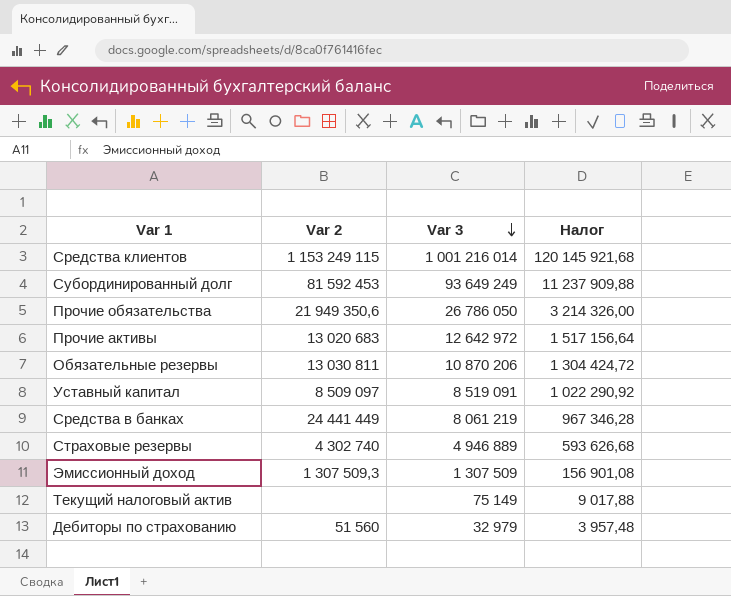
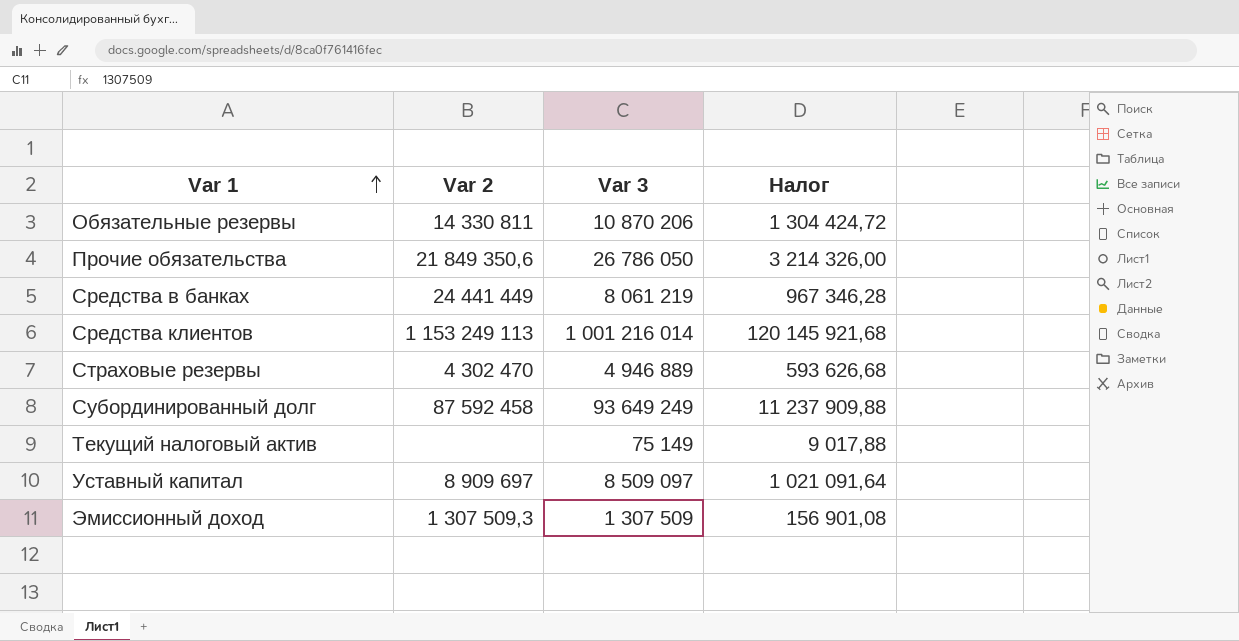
row order: Var 3 descending -> Var 1 ascending
row Прочие активы: 13 020 683 | 12 642 972 | 1 517 156,64 -> none
row Дебиторы по страхованию: 51 560 | 32 979 | 3 957,48 -> none
Обязательные резервы | Var 2: 13 030 811 -> 14 330 811
Прочие обязательства | Var 2: 21 949 350,6 -> 21 849 350,6
Средства клиентов | Var 2: 1 153 249 115 -> 1 153 249 113
Страховые резервы | Var 2: 4 302 740 -> 4 302 470
Субординированный долг | Var 2: 81 592 453 -> 87 592 458
Уставный капитал | Var 2: 8 509 097 -> 8 909 697
Уставный капитал | Var 3: 8 519 091 -> 8 509 097
Уставный капитал | Налог: 1 022 290,92 -> 1 021 091,64

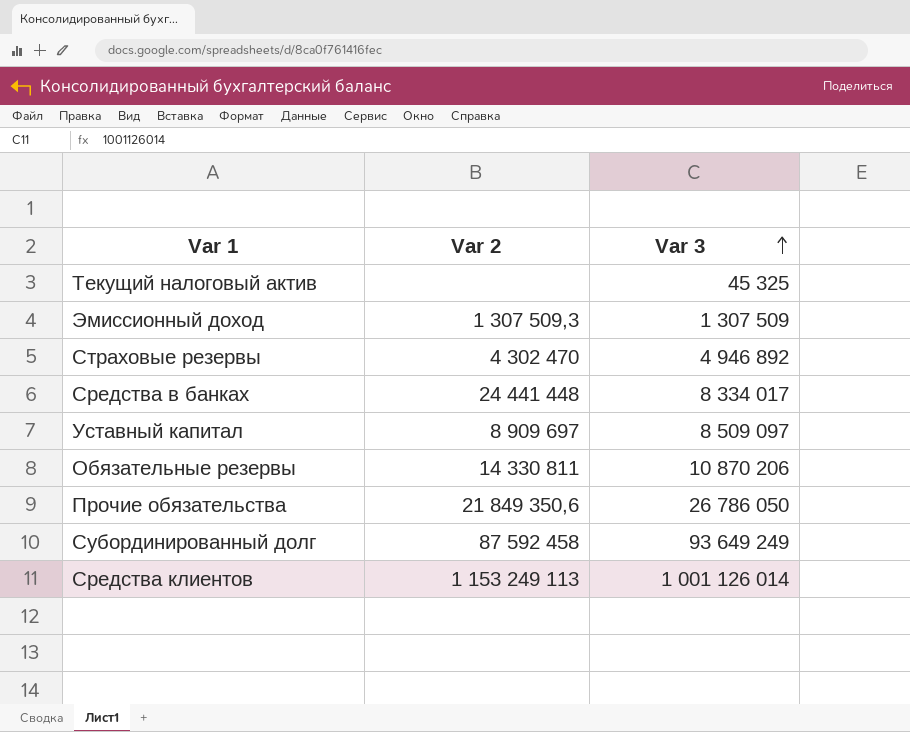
row order: Var 1 ascending -> Var 3 ascending
column Налог | formula: [Var 3] * 0,12 -> none
Текущий налоговый актив | Var 3: 75 149 -> 45 325
Страховые резервы | Var 3: 4 946 889 -> 4 946 892
Средства в банках | Var 2: 24 441 449 -> 24 441 448
Средства в банках | Var 3: 8 061 219 -> 8 334 017
Средства клиентов | Var 3: 1 001 216 014 -> 1 001 126 014

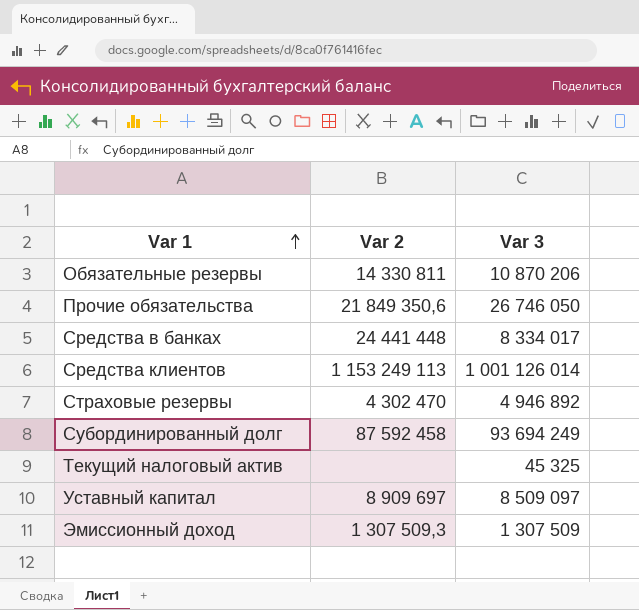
row order: Var 3 ascending -> Var 1 ascending
Прочие обязательства | Var 3: 26 786 050 -> 26 746 050
Субординированный долг | Var 3: 93 649 249 -> 93 694 249

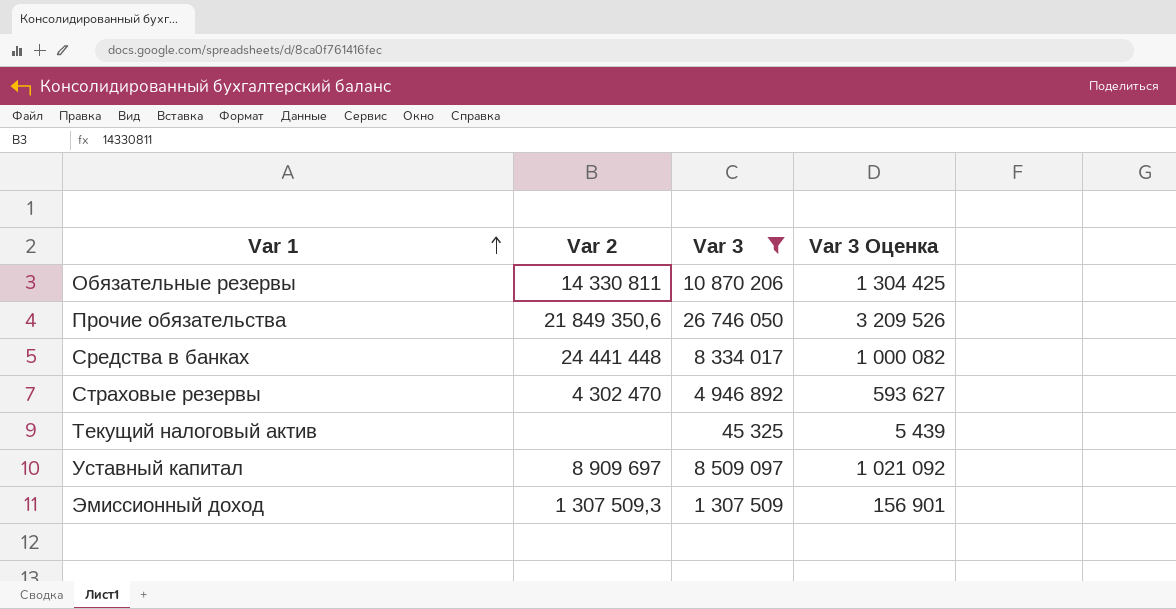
filter: none -> Var 3 <= 26 746 050
column Var 3 Оценка | formula: none -> [Var 3] * 0,12

